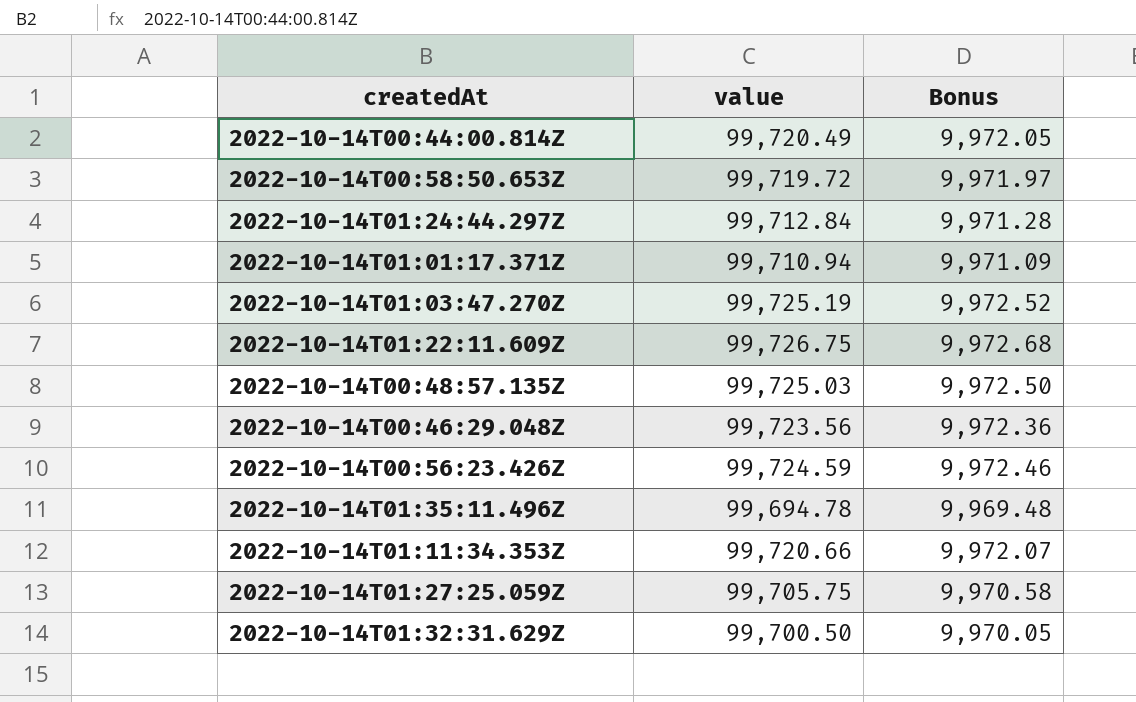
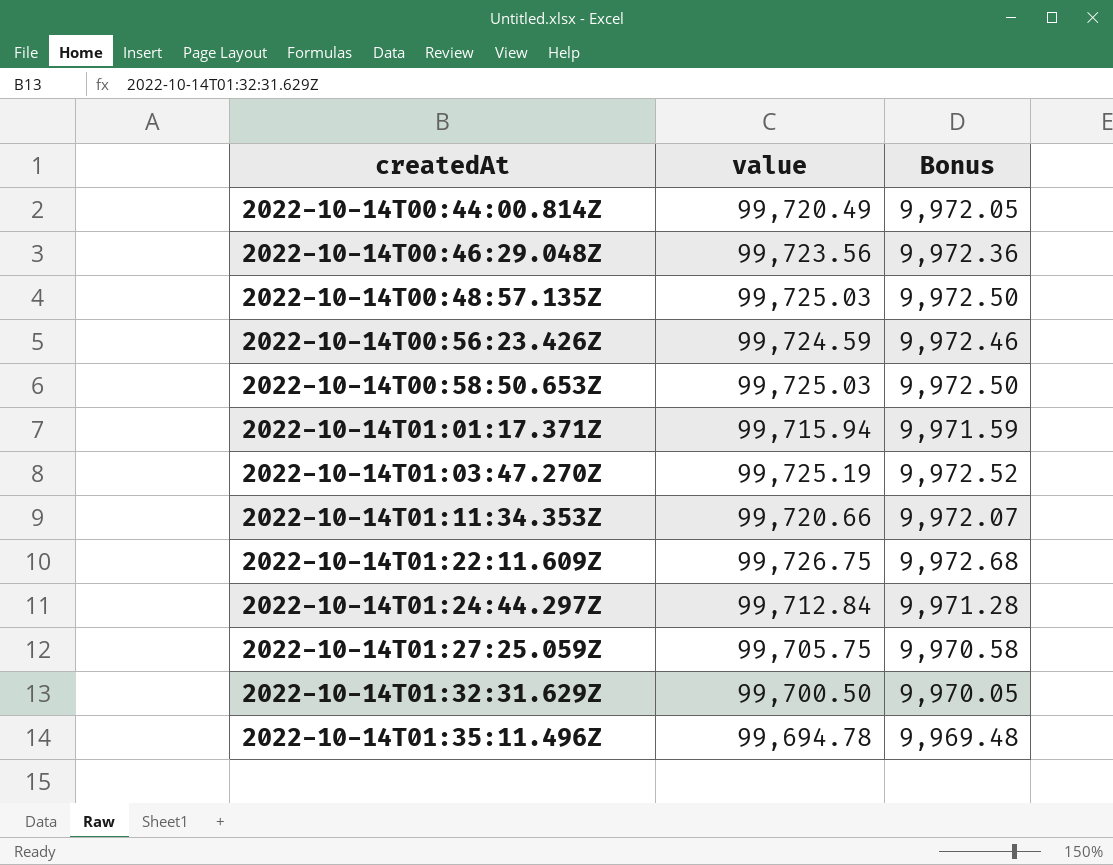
row order: none -> createdAt ascending
2022-10-14T00:58:50.653Z | value: 99,719.72 -> 99,725.03
2022-10-14T00:58:50.653Z | Bonus: 9,971.97 -> 9,972.50
2022-10-14T01:01:17.371Z | value: 99,710.94 -> 99,715.94
2022-10-14T01:01:17.371Z | Bonus: 9,971.09 -> 9,971.59

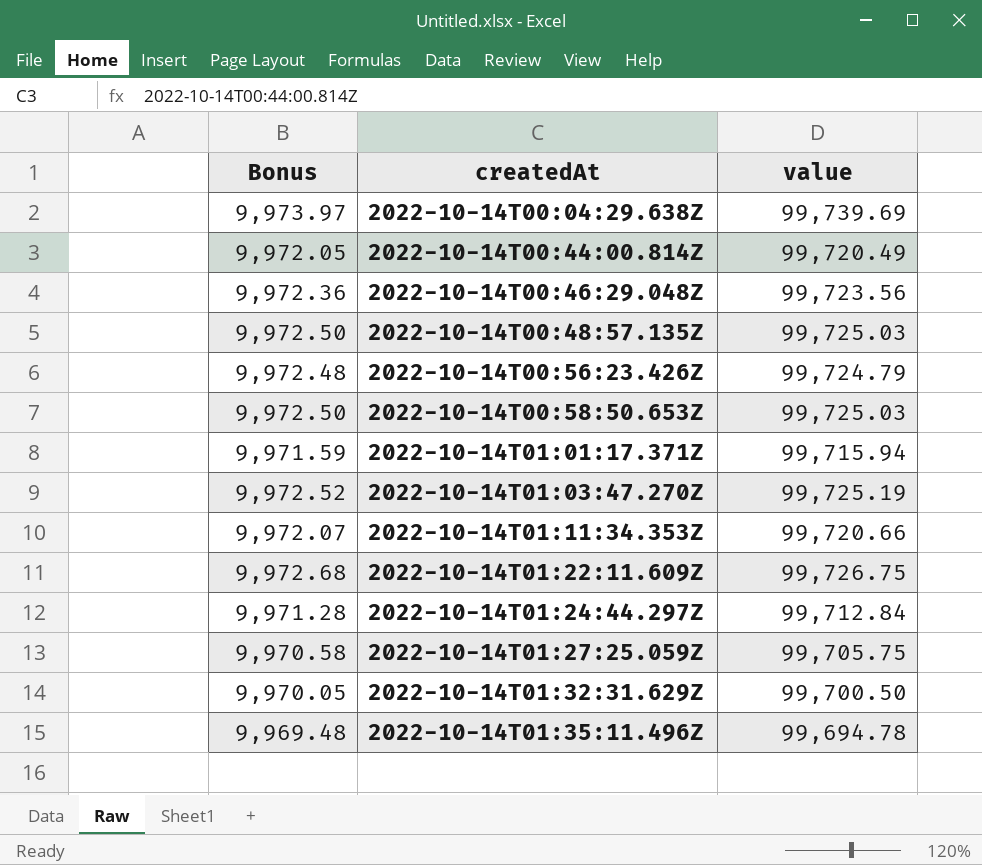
column Bonus | position: 3 -> 1
row 2022-10-14T00:04:29.638Z: none -> 9,973.97 | 99,739.69
2022-10-14T00:56:23.426Z | Bonus: 9,972.46 -> 9,972.48
2022-10-14T00:56:23.426Z | value: 99,724.59 -> 99,724.79

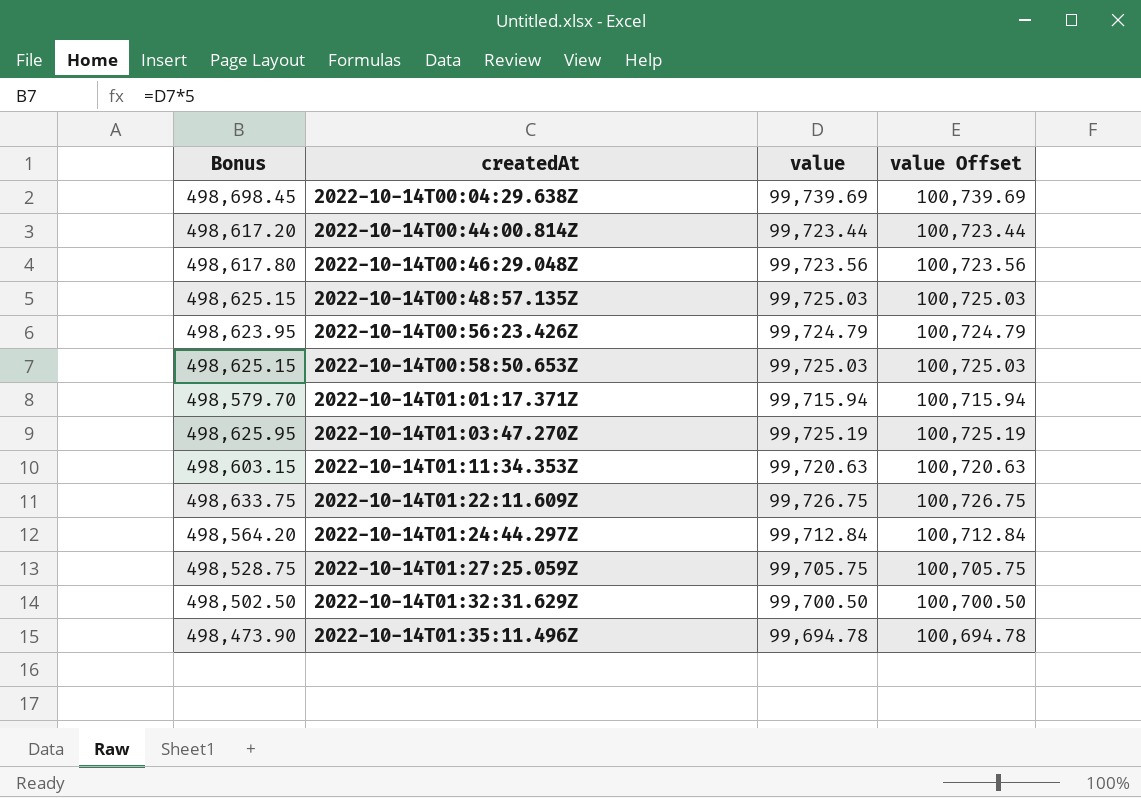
column Bonus | formula: [value] * 0.1 -> [value] * 5
column value Offset | formula: none -> [value] + 1000
2022-10-14T00:44:00.814Z | value: 99,720.49 -> 99,723.44
2022-10-14T01:11:34.353Z | value: 99,720.66 -> 99,720.63

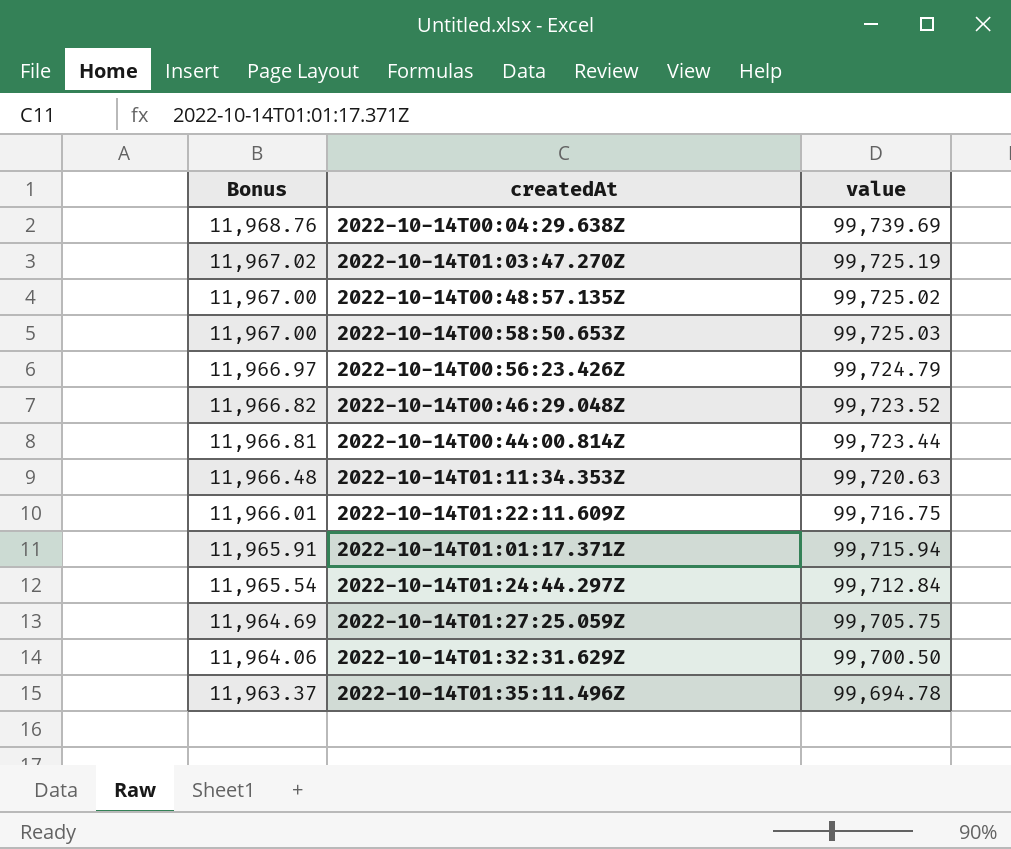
row order: createdAt ascending -> Bonus descending
column value Offset | formula: [value] + 1000 -> none
column Bonus | formula: [value] * 5 -> [value] * 0.12
2022-10-14T00:48:57.135Z | value: 99,725.03 -> 99,725.02
2022-10-14T00:46:29.048Z | value: 99,723.56 -> 99,723.52
2022-10-14T01:22:11.609Z | value: 99,726.75 -> 99,716.75

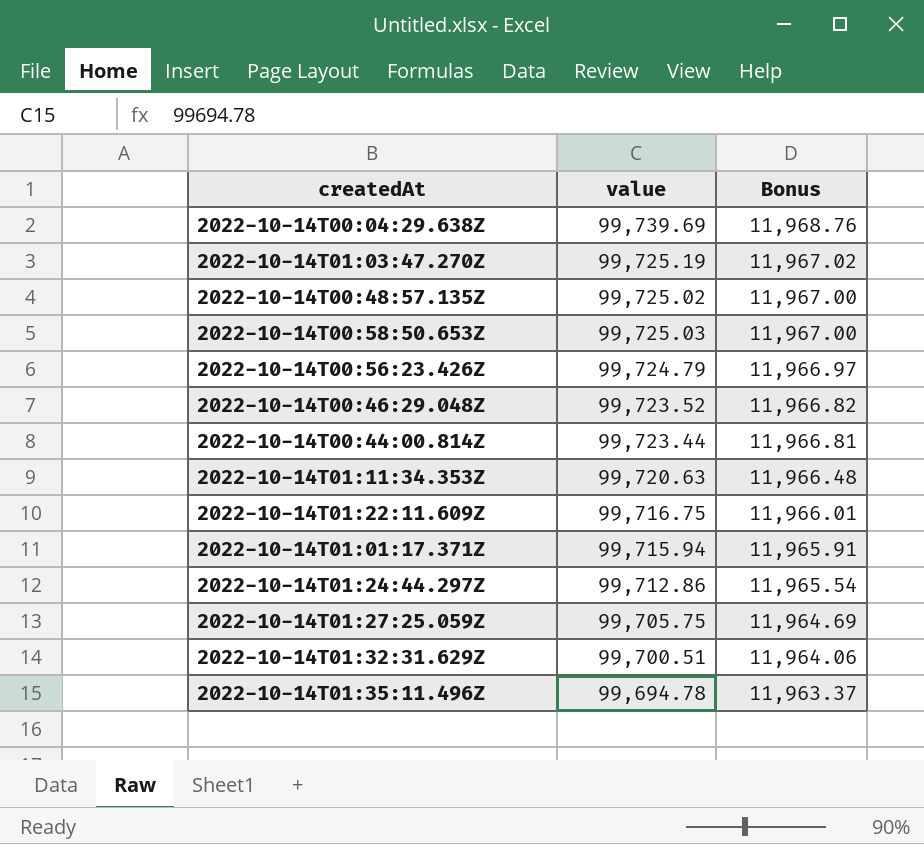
column Bonus | position: 1 -> 3
2022-10-14T01:24:44.297Z | value: 99,712.84 -> 99,712.86
2022-10-14T01:32:31.629Z | value: 99,700.50 -> 99,700.51

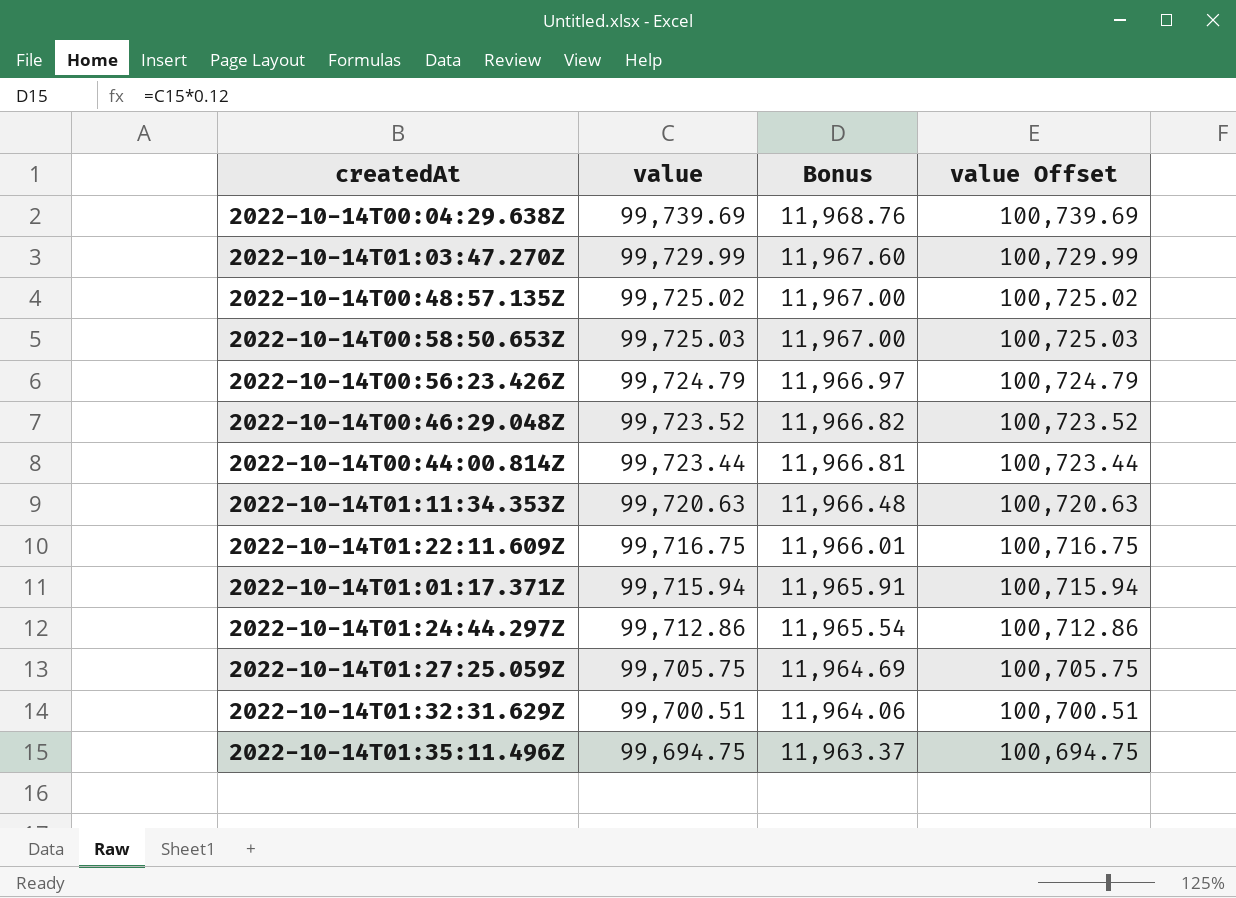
column value Offset | formula: none -> [value] + 1000
2022-10-14T01:03:47.270Z | value: 99,725.19 -> 99,729.99
2022-10-14T01:03:47.270Z | Bonus: 11,967.02 -> 11,967.60
2022-10-14T01:35:11.496Z | value: 99,694.78 -> 99,694.75

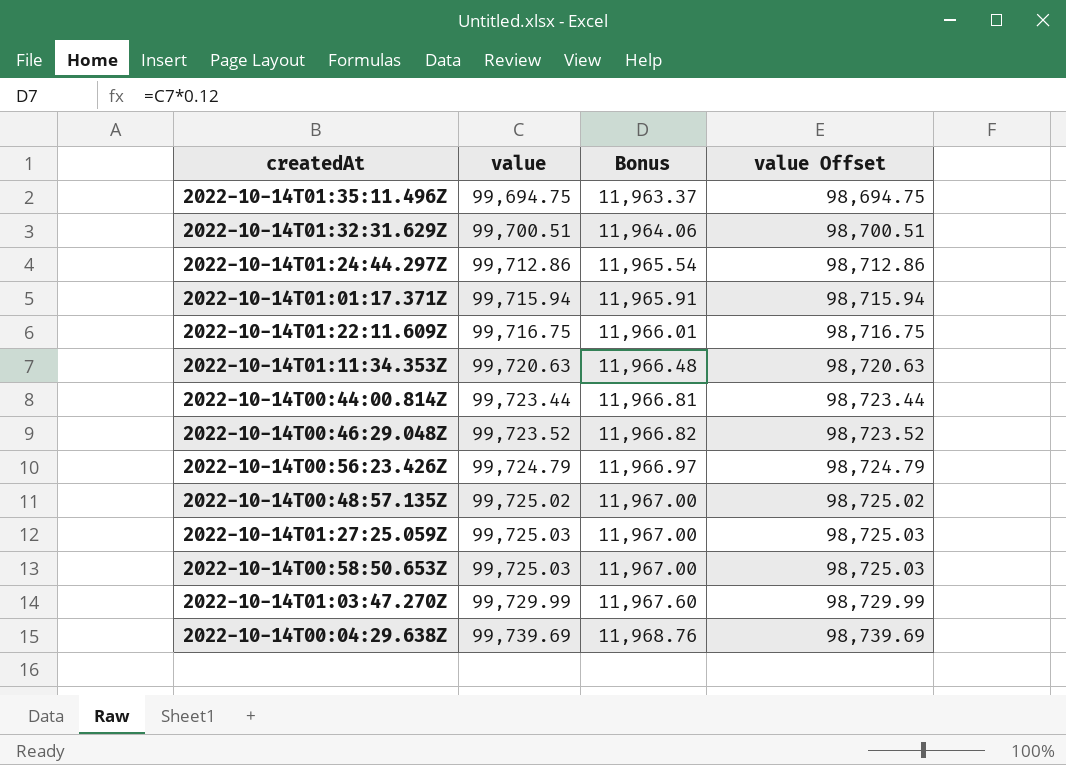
row order: Bonus descending -> value ascending
column value Offset | formula: [value] + 1000 -> [value] - 1000
2022-10-14T01:27:25.059Z | value: 99,705.75 -> 99,725.03
2022-10-14T01:27:25.059Z | Bonus: 11,964.69 -> 11,967.00

